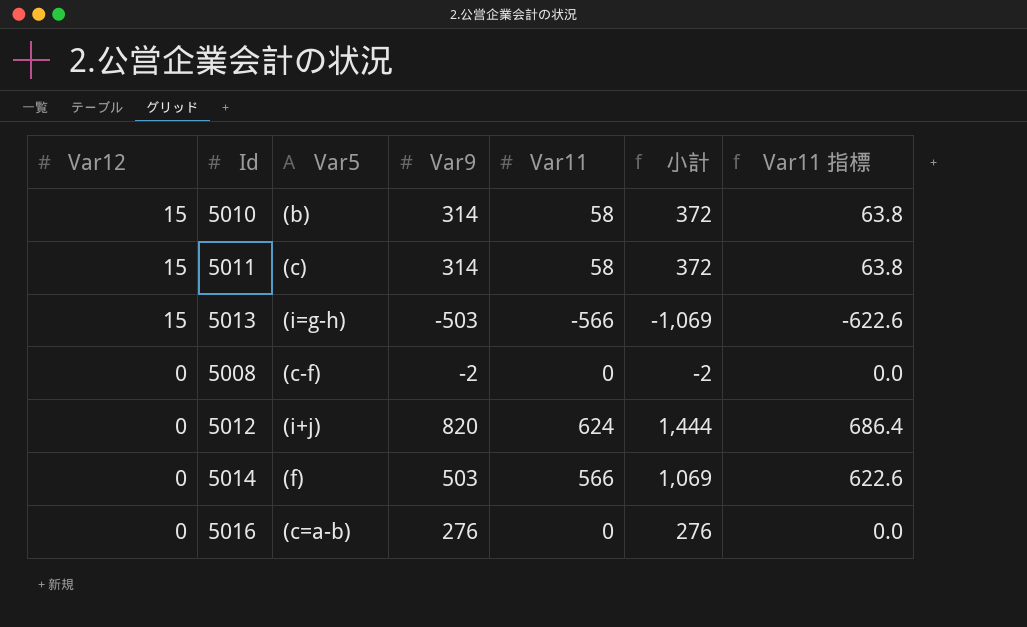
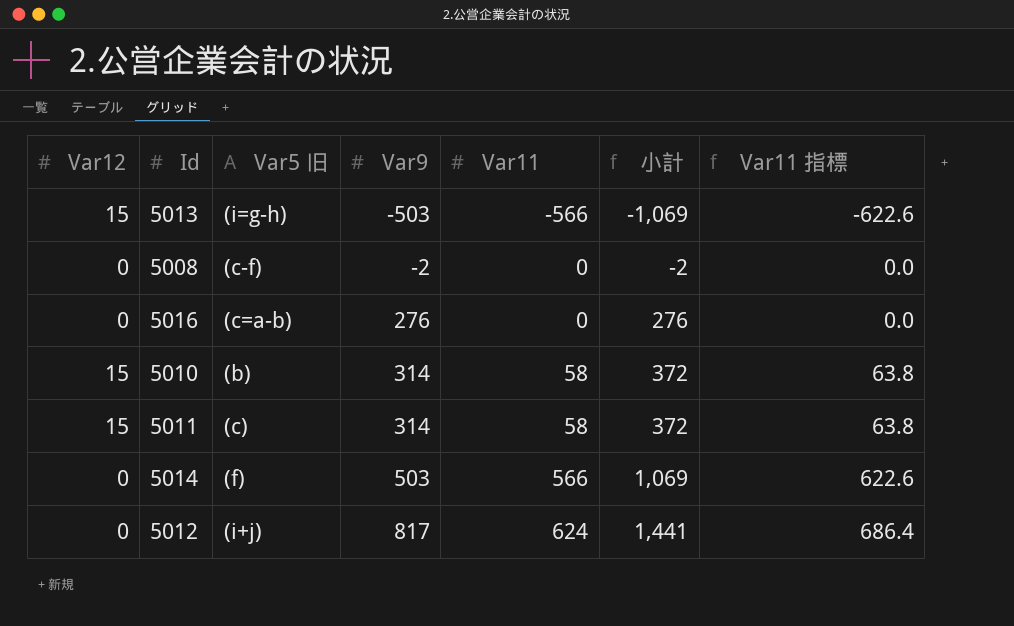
row order: Var12 descending -> Var9 ascending
column name: Var5 -> Var5 旧
5012 | Var9: 820 -> 817
5012 | 小計: 1,444 -> 1,441

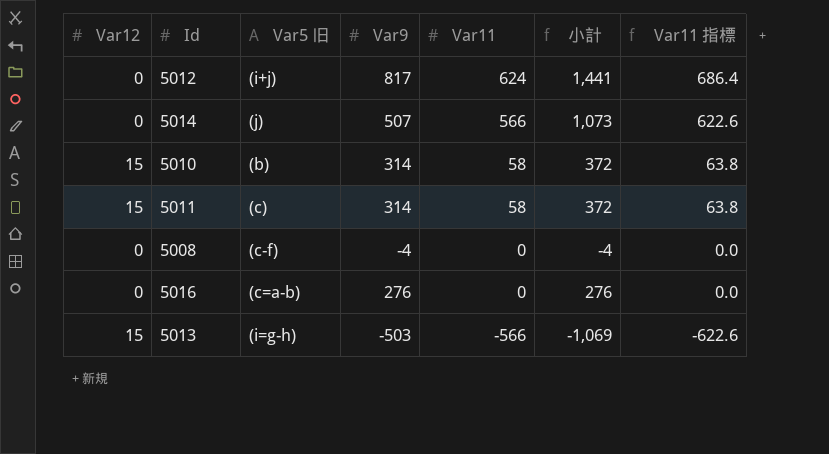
row order: Var9 ascending -> Var11 descending
5014 | Var5 旧: (f) -> (j)
5014 | Var9: 503 -> 507
5014 | 小計: 1,069 -> 1,073
5008 | Var9: -2 -> -4
5008 | 小計: -2 -> -4

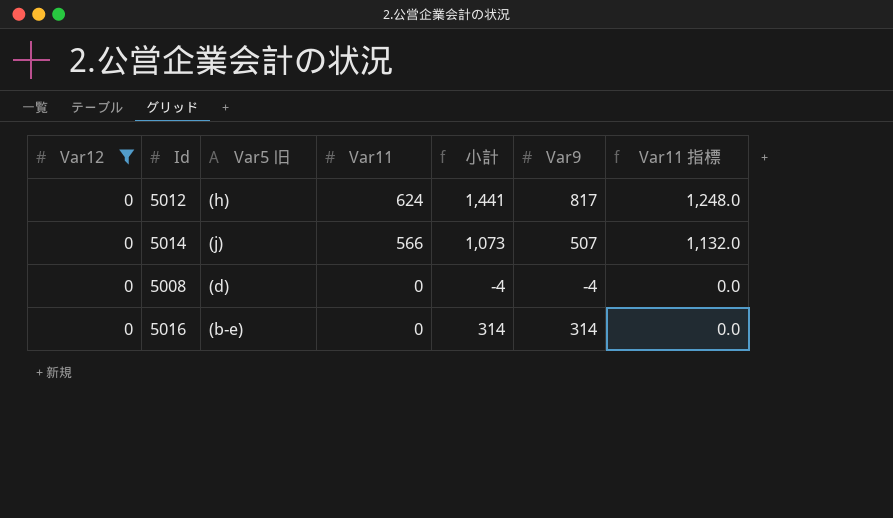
filter: none -> Var12 = 0
column Var9 | position: 4 -> 6
column Var11 指標 | formula: [Var11] * 1.1 -> [Var11] * 2
5012 | Var5 旧: (i+j) -> (h)
5008 | Var5 旧: (c-f) -> (d)
5016 | Var5 旧: (c=a-b) -> (b-e)
5016 | 小計: 276 -> 314
5016 | Var9: 276 -> 314

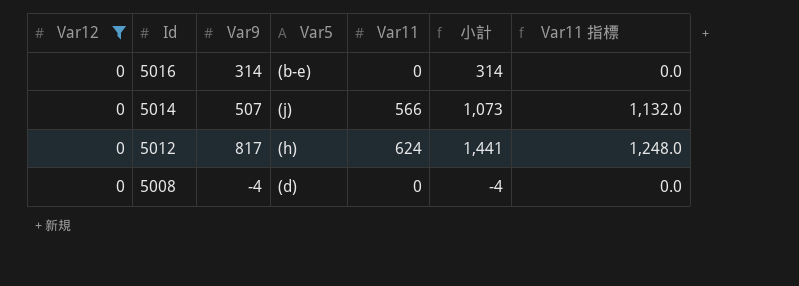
row order: Var11 descending -> Id descending
column Var9 | position: 6 -> 3
column name: Var5 旧 -> Var5

